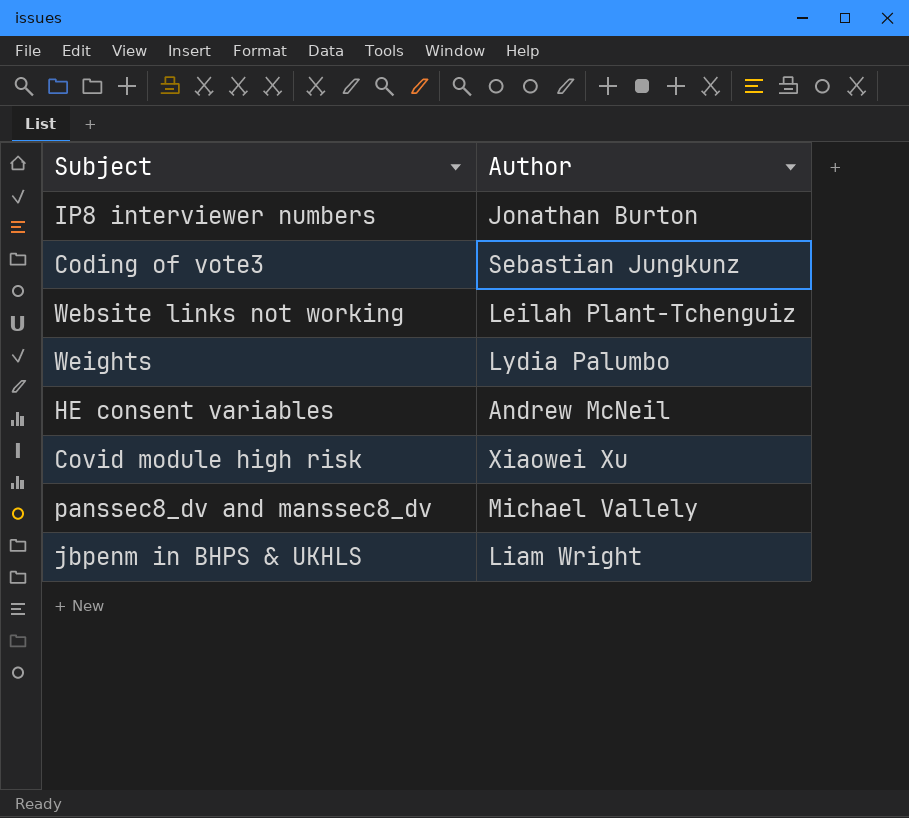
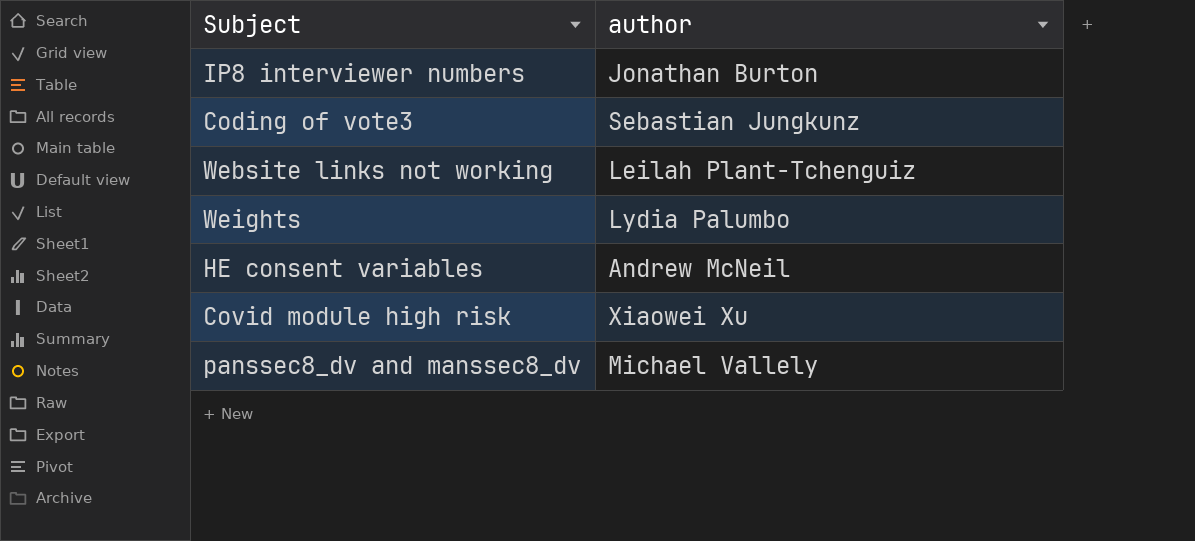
column name: Author -> author
row jbpenm in BHPS & UKHLS: Liam Wright -> none

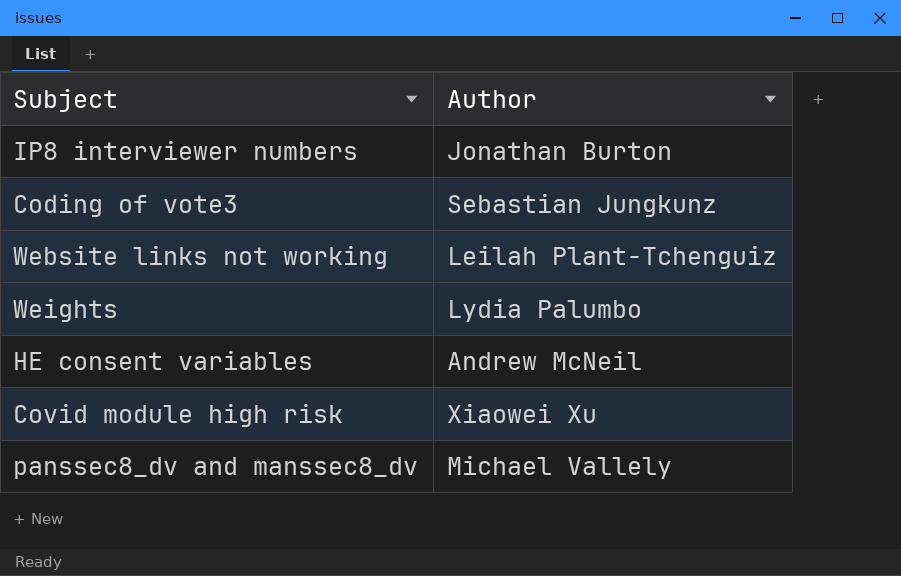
column name: author -> Author

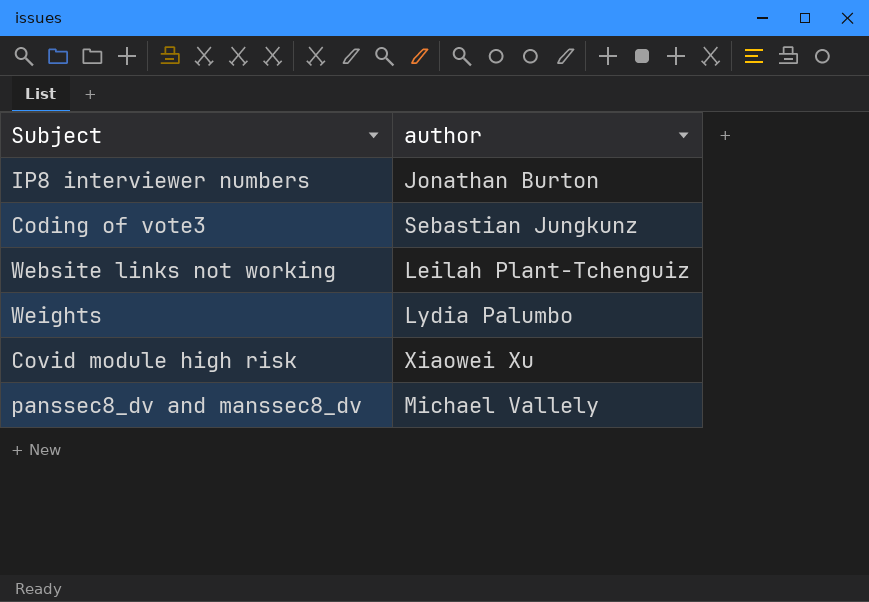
column name: Author -> author
row HE consent variables: Andrew McNeil -> none

